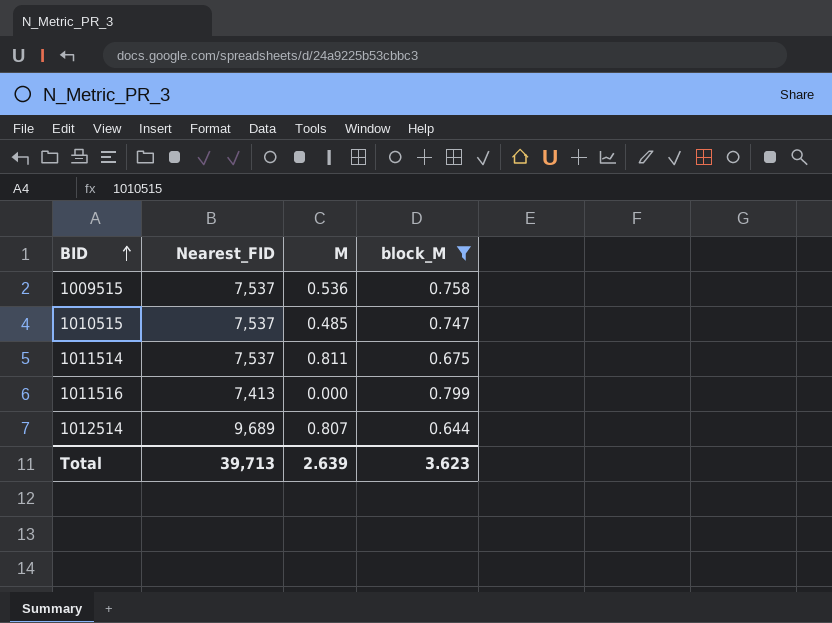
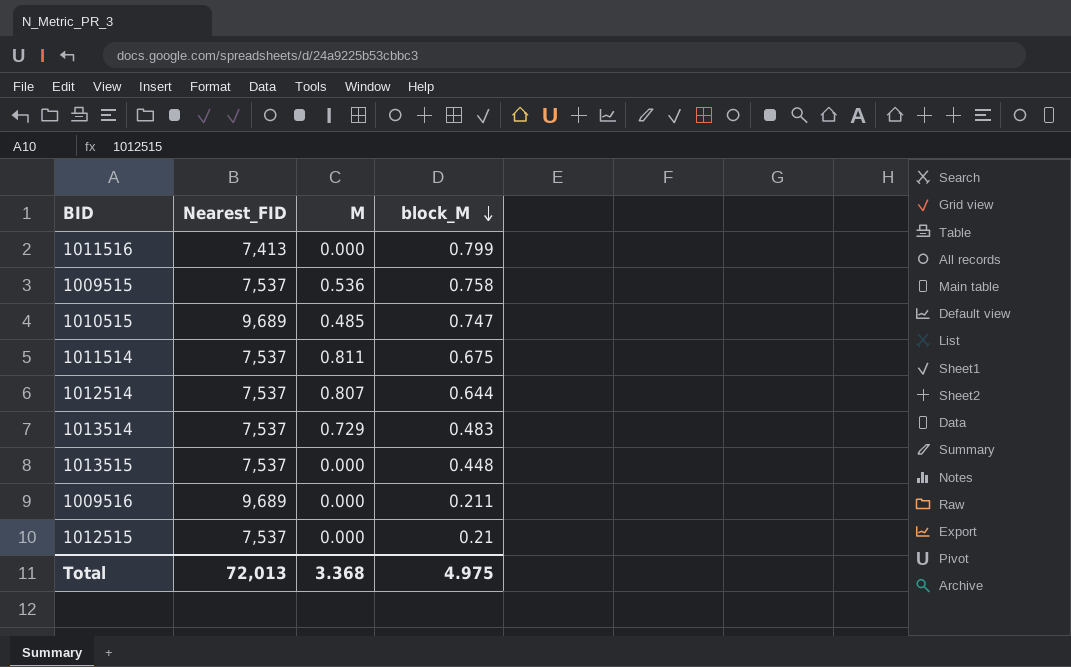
filter: block_M >= 0.644 -> none
row order: BID ascending -> block_M descending
1010515 | Nearest_FID: 7,537 -> 9,689
1012514 | Nearest_FID: 9,689 -> 7,537
Total | Nearest_FID: 39,713 -> 72,013
Total | M: 2.639 -> 3.368
Total | block_M: 3.623 -> 4.975

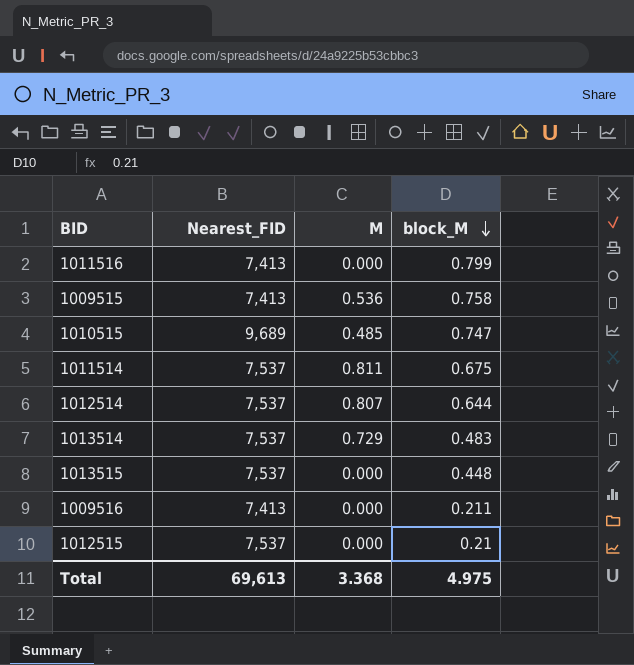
1009515 | Nearest_FID: 7,537 -> 7,413
1009516 | Nearest_FID: 9,689 -> 7,413
Total | Nearest_FID: 72,013 -> 69,613

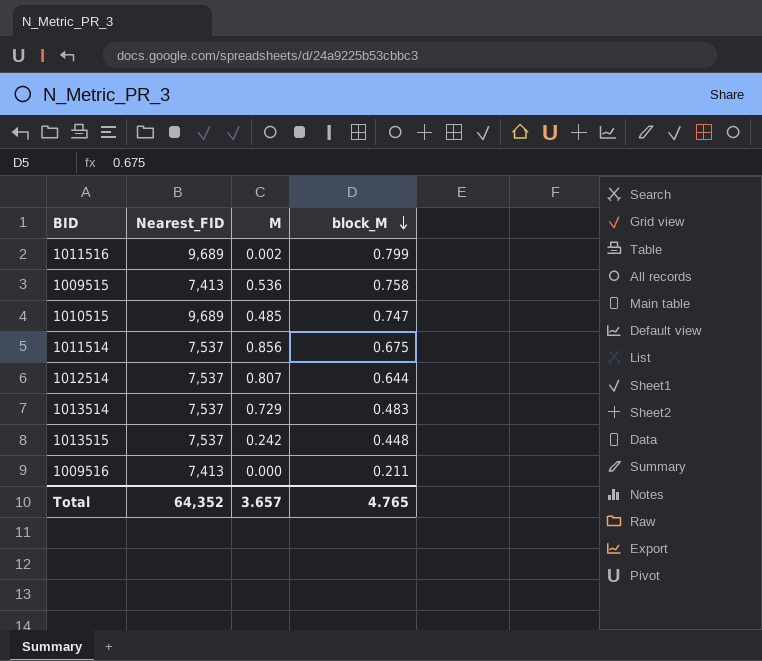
row 1012515: 7,537 | 0.000 | 0.21 -> none
1011516 | Nearest_FID: 7,413 -> 9,689
1011516 | M: 0.000 -> 0.002
1011514 | M: 0.811 -> 0.856
1013515 | M: 0.000 -> 0.242
Total | Nearest_FID: 69,613 -> 64,352
Total | M: 3.368 -> 3.657
Total | block_M: 4.975 -> 4.765

